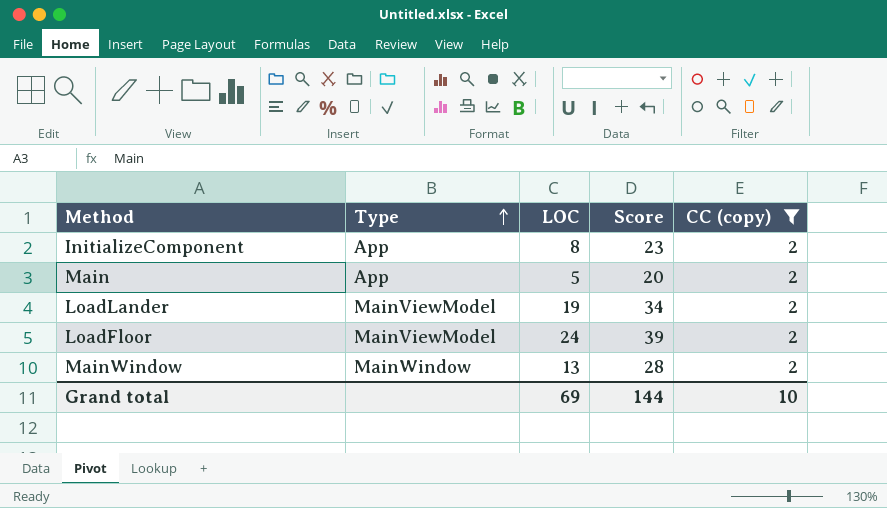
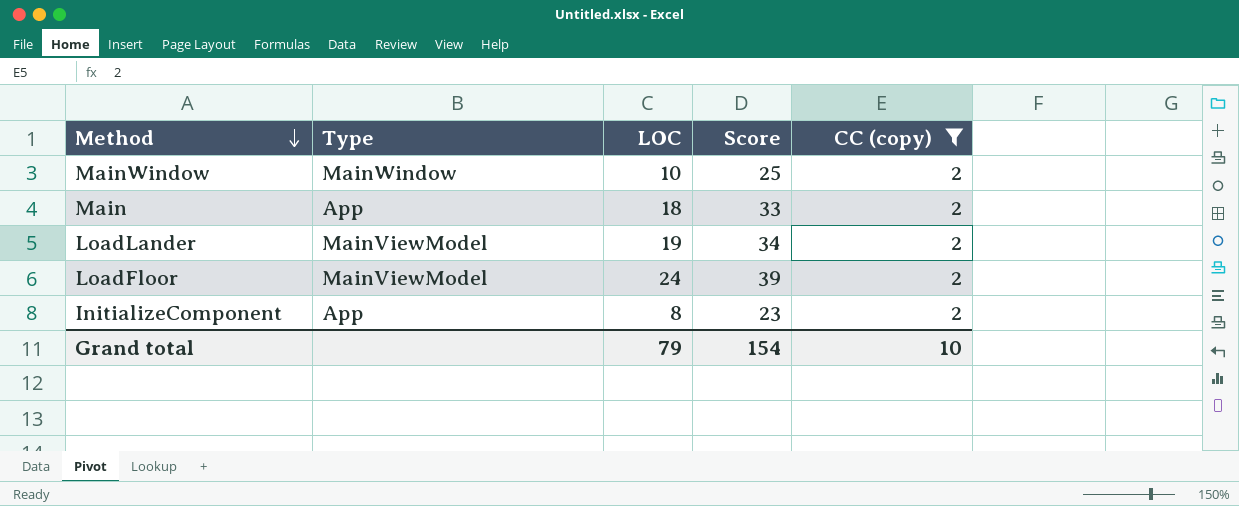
row order: Type ascending -> Method descending
MainWindow | LOC: 13 -> 10
MainWindow | Score: 28 -> 25
Main | LOC: 5 -> 18
Main | Score: 20 -> 33
Grand total | LOC: 69 -> 79
Grand total | Score: 144 -> 154

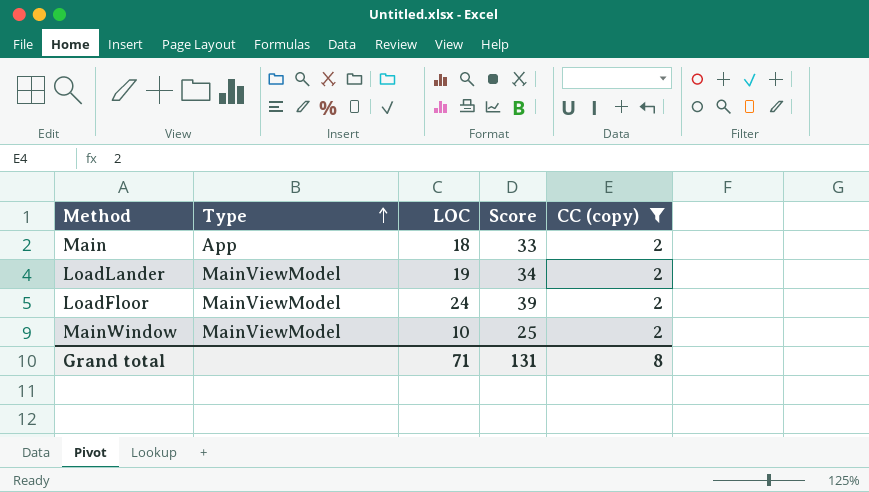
row order: Method descending -> Type ascending
row InitializeComponent: App | 8 | 23 | 2 -> none
MainWindow | Type: MainWindow -> MainViewModel
Grand total | LOC: 79 -> 71
Grand total | Score: 154 -> 131
Grand total | CC (copy): 10 -> 8

